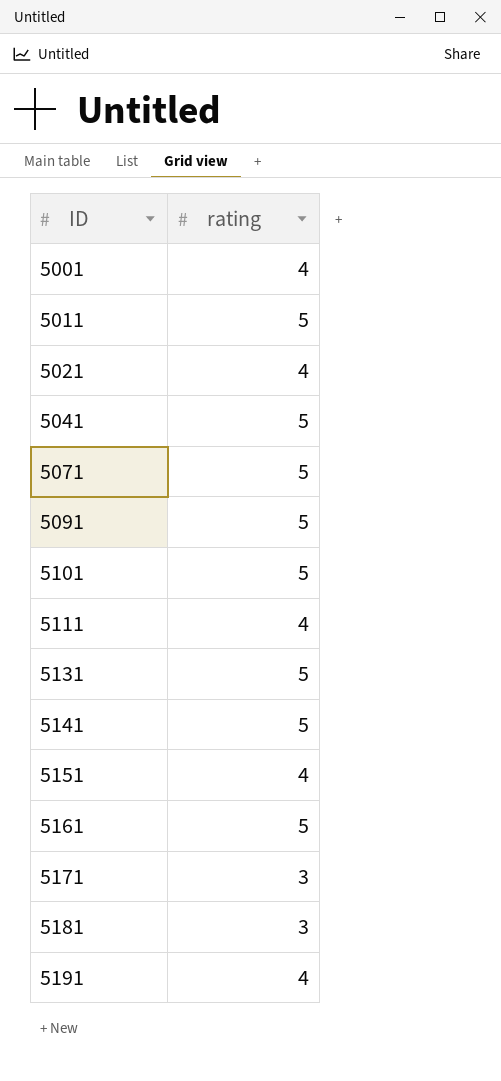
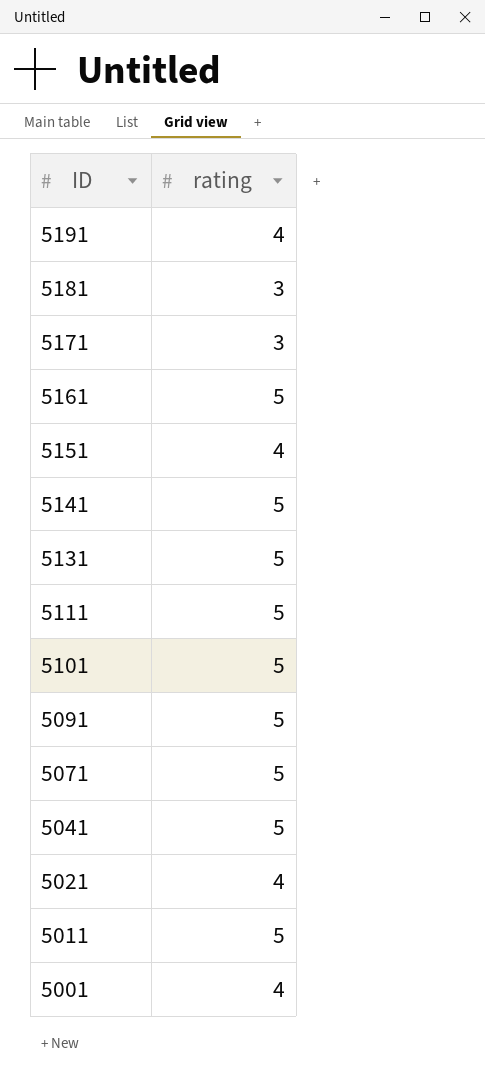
row order: ID ascending -> ID descending
5111 | rating: 4 -> 5

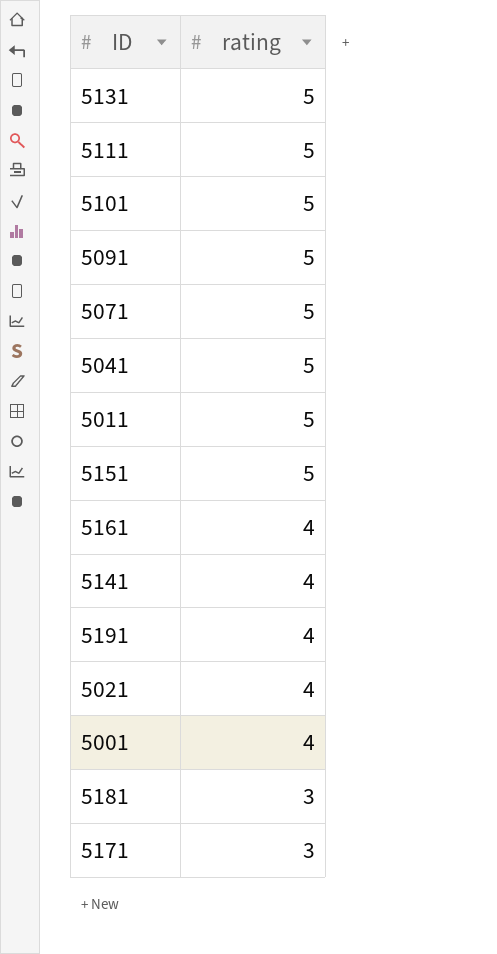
row order: ID descending -> rating descending
5151 | rating: 4 -> 5
5161 | rating: 5 -> 4
5141 | rating: 5 -> 4

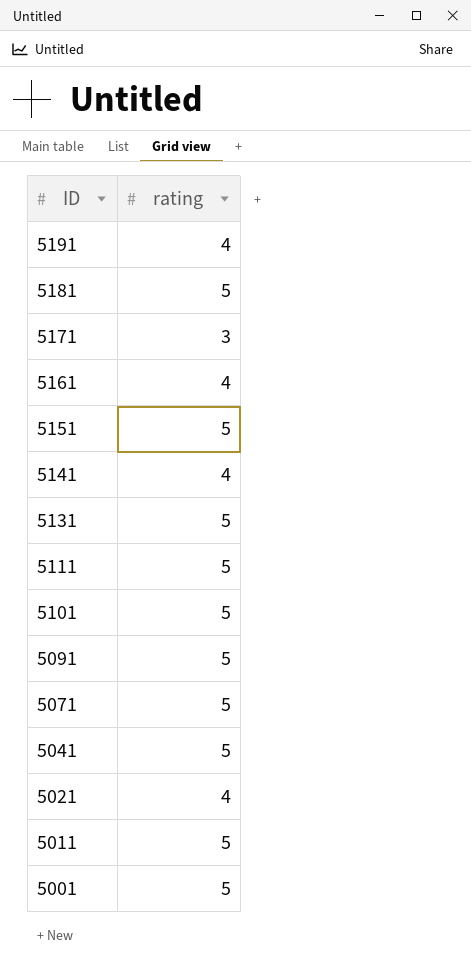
row order: rating descending -> ID descending
5181 | rating: 3 -> 5
5001 | rating: 4 -> 5

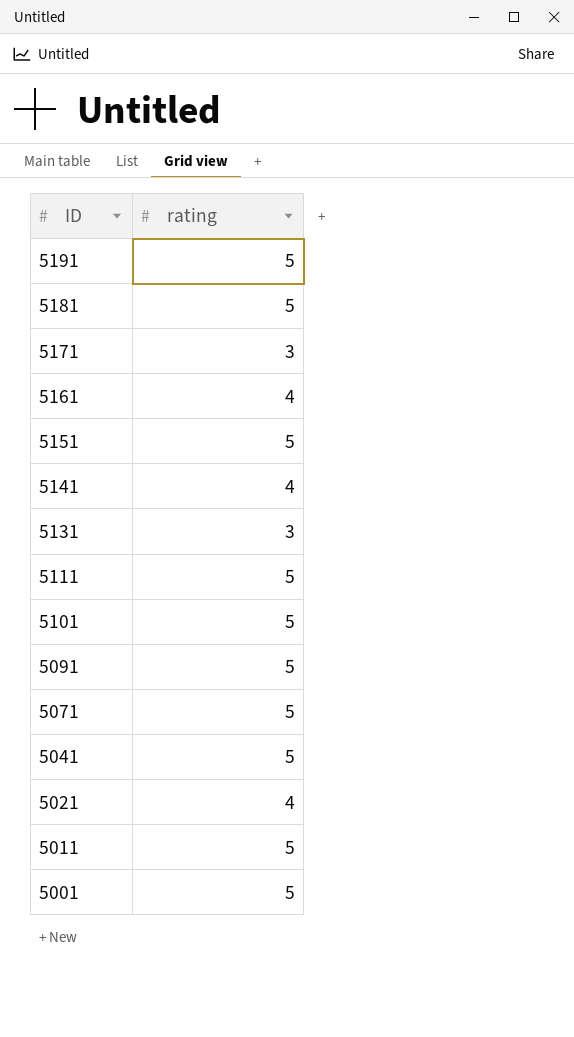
5191 | rating: 4 -> 5
5131 | rating: 5 -> 3

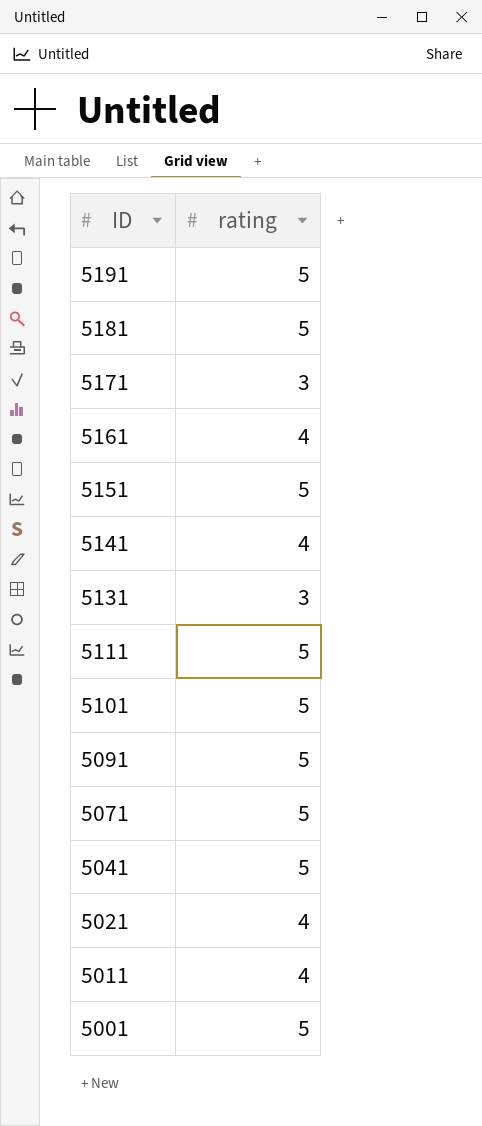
5011 | rating: 5 -> 4

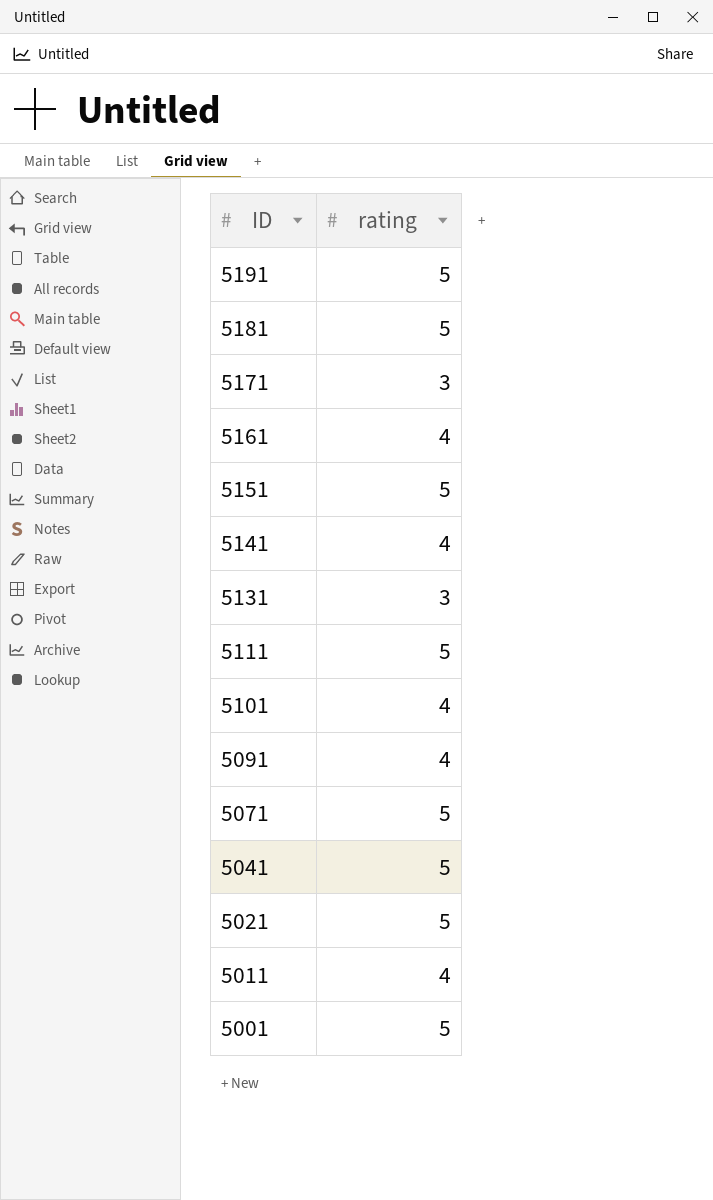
5101 | rating: 5 -> 4
5091 | rating: 5 -> 4
5021 | rating: 4 -> 5

